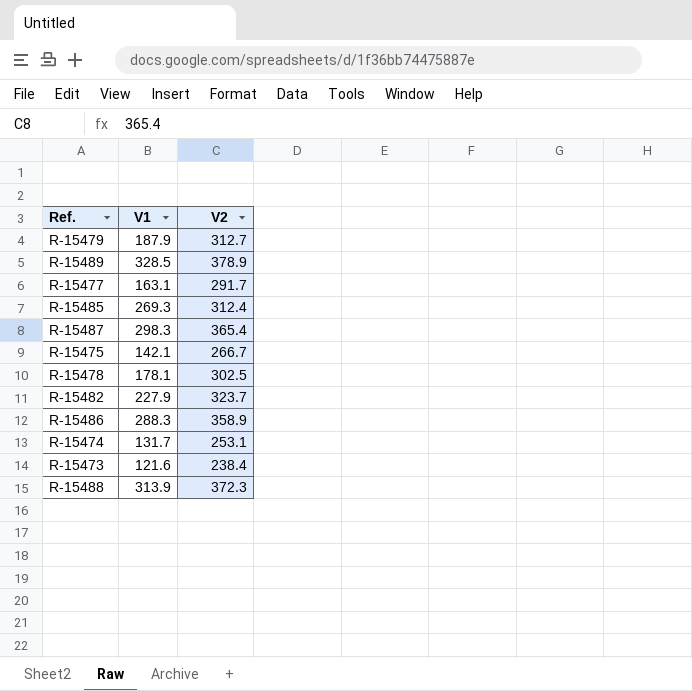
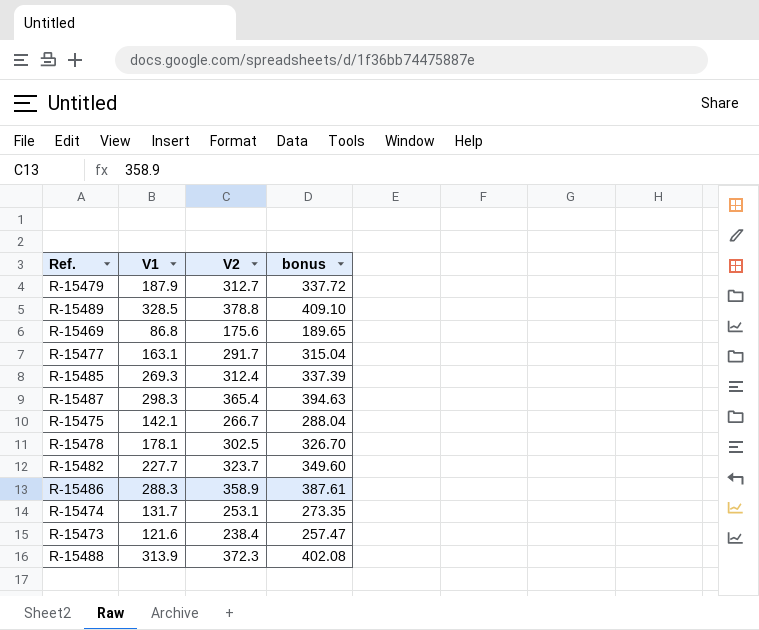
column bonus | formula: none -> [V2] * 1.08
R-15489 | V2: 378.9 -> 378.8
row R-15469: none -> 86.8 | 175.6 | 189.65
R-15482 | V1: 227.9 -> 227.7

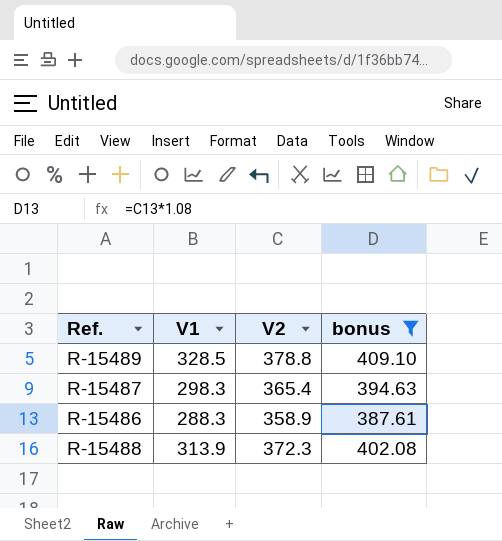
filter: none -> bonus >= 387.61

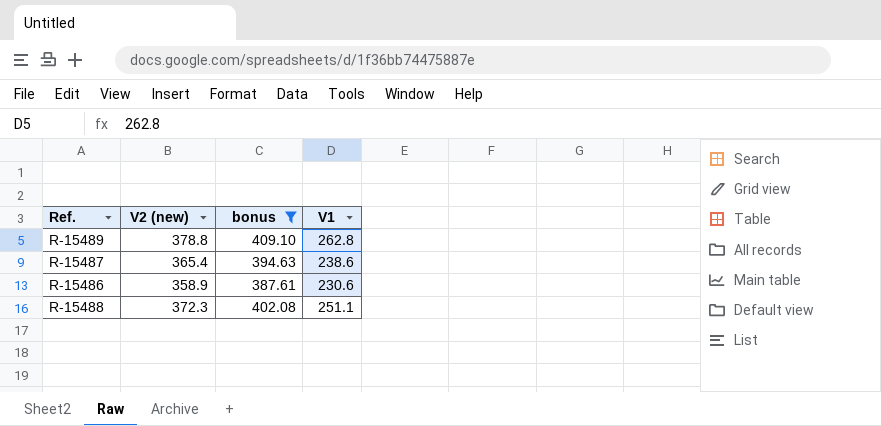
column name: V2 -> V2 (new)
column V1 | position: 2 -> 4
R-15489 | V1: 328.5 -> 262.8
R-15487 | V1: 298.3 -> 238.6
R-15486 | V1: 288.3 -> 230.6
R-15488 | V1: 313.9 -> 251.1

